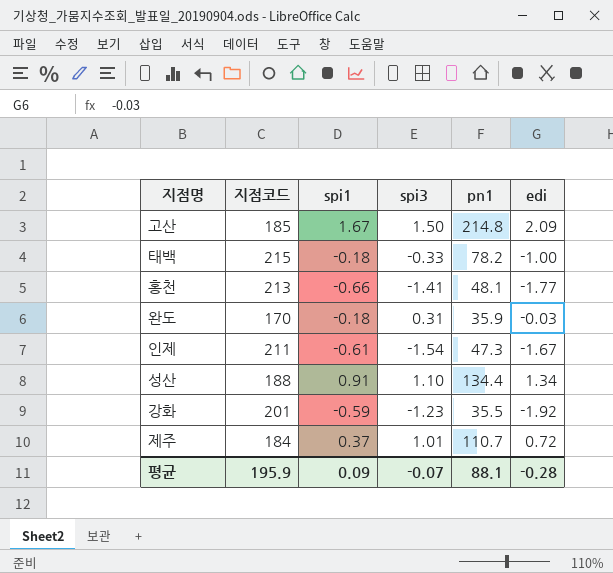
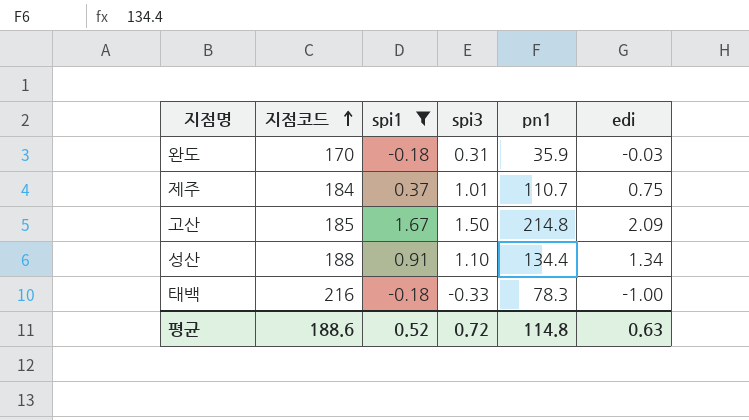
filter: none -> spi1 >= -0.18
row order: none -> 지점코드 ascending
제주 | edi: 0.72 -> 0.75
태백 | 지점코드: 215 -> 216
태백 | pn1: 78.2 -> 78.3
평균 | 지점코드: 195.9 -> 188.6
평균 | spi1: 0.09 -> 0.52
평균 | spi3: -0.07 -> 0.72
평균 | pn1: 88.1 -> 114.8
평균 | edi: -0.28 -> 0.63

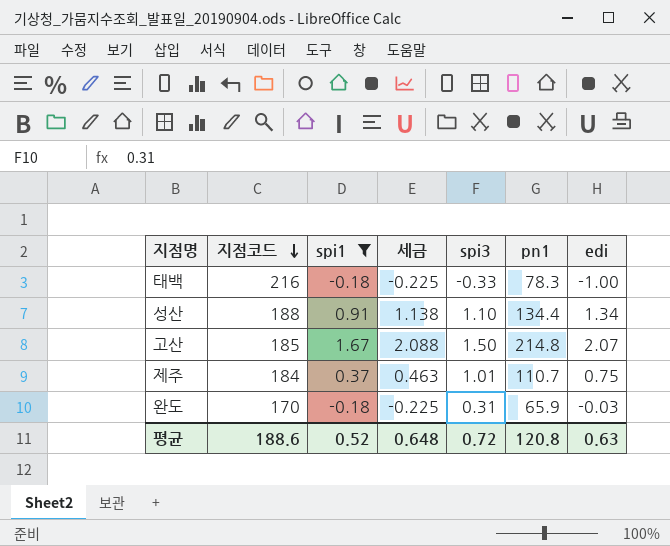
row order: 지점코드 ascending -> 지점코드 descending
column 세금 | formula: none -> [spi1] * 1.25
고산 | edi: 2.09 -> 2.07
완도 | pn1: 35.9 -> 65.9
평균 | pn1: 114.8 -> 120.8

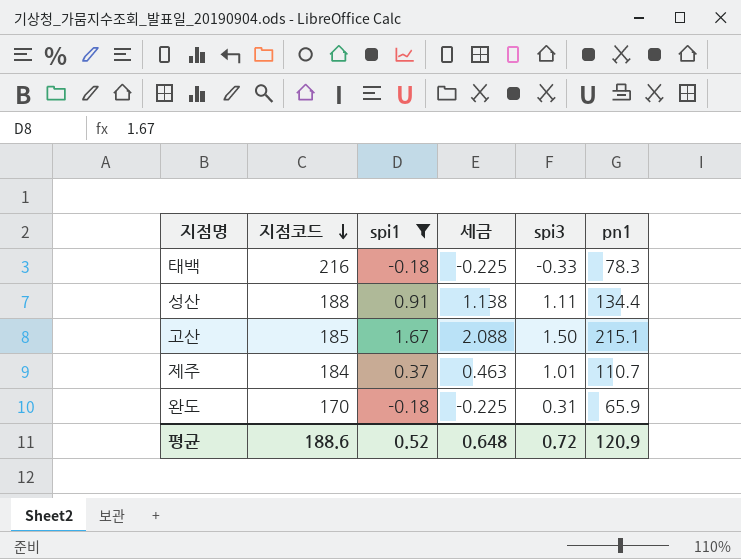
column edi | position: 7 -> none
성산 | spi3: 1.10 -> 1.11
고산 | pn1: 214.8 -> 215.1
평균 | pn1: 120.8 -> 120.9

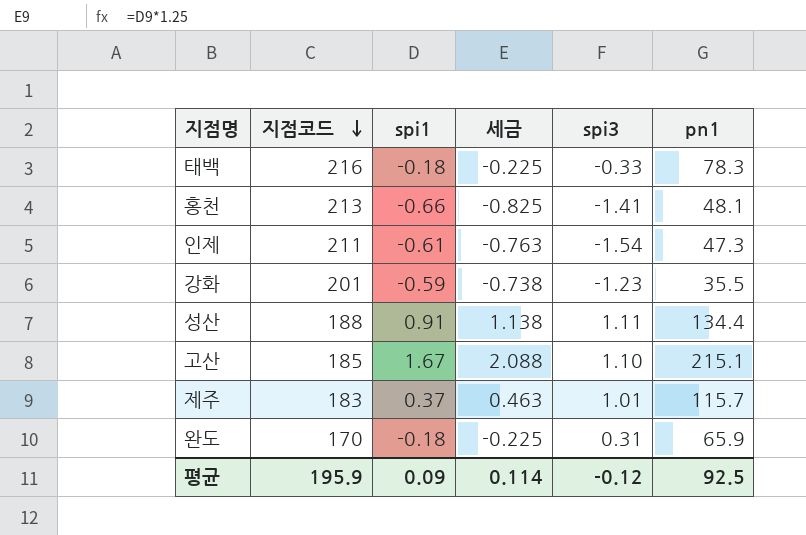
filter: spi1 >= -0.18 -> none
고산 | spi3: 1.50 -> 1.10
제주 | 지점코드: 184 -> 183
제주 | pn1: 110.7 -> 115.7
평균 | 지점코드: 188.6 -> 195.9
평균 | spi1: 0.52 -> 0.09
평균 | 세금: 0.648 -> 0.114
평균 | spi3: 0.72 -> -0.12
평균 | pn1: 120.9 -> 92.5

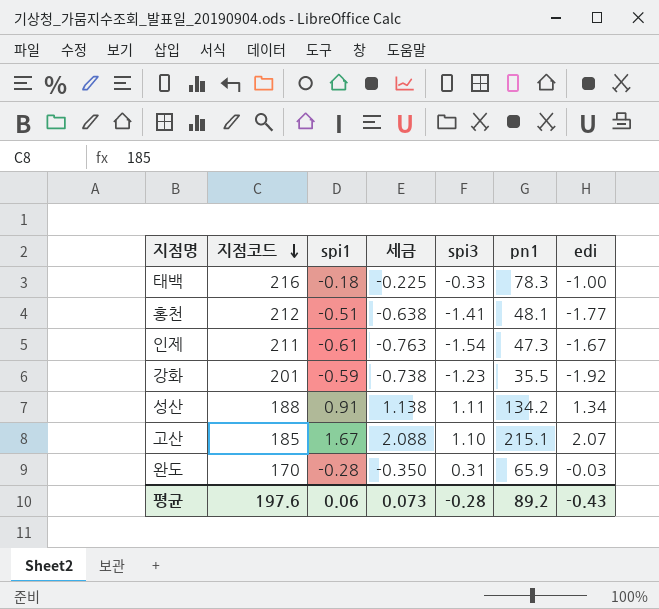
column edi | position: none -> 7
row 제주: 183 | 0.37 | 0.463 | 1.01 | 115.7 -> none
홍천 | 지점코드: 213 -> 212
홍천 | spi1: -0.66 -> -0.51
홍천 | 세금: -0.825 -> -0.638
성산 | pn1: 134.4 -> 134.2
완도 | spi1: -0.18 -> -0.28
완도 | 세금: -0.225 -> -0.350
평균 | 지점코드: 195.9 -> 197.6
평균 | spi1: 0.09 -> 0.06
평균 | 세금: 0.114 -> 0.073
평균 | spi3: -0.12 -> -0.28
평균 | pn1: 92.5 -> 89.2

